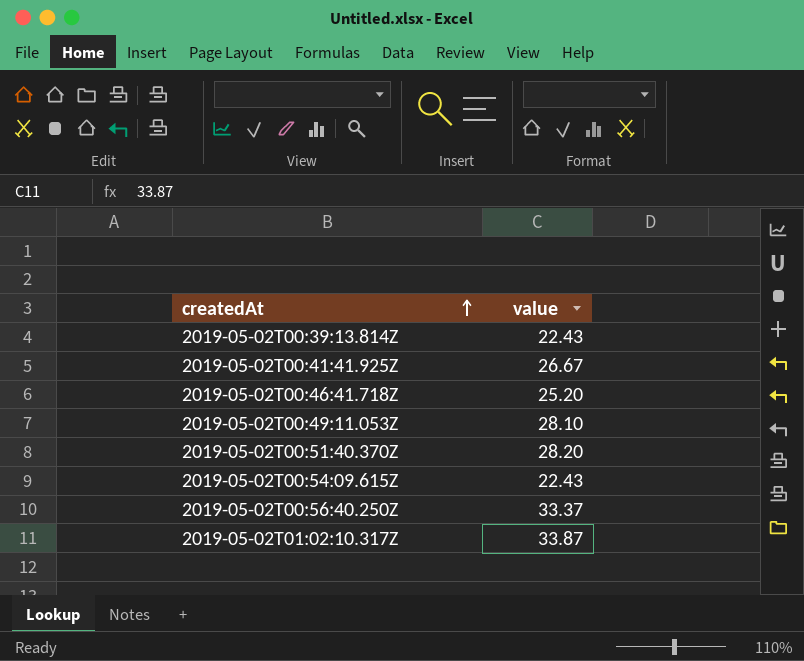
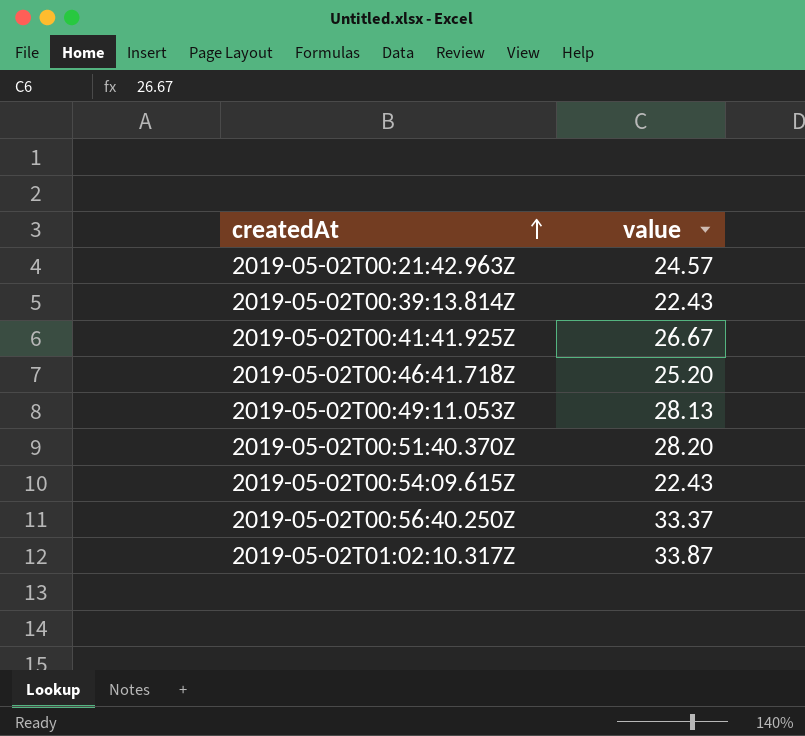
row 2019-05-02T00:21:42.963Z: none -> 24.57
2019-05-02T00:49:11.053Z | value: 28.10 -> 28.13

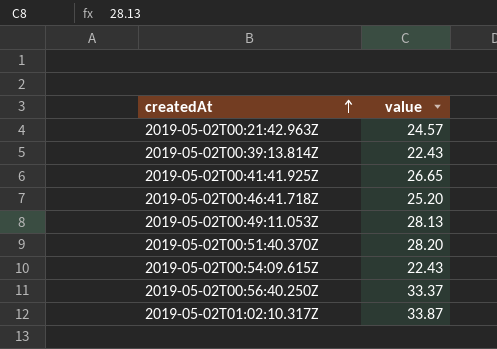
2019-05-02T00:41:41.925Z | value: 26.67 -> 26.65

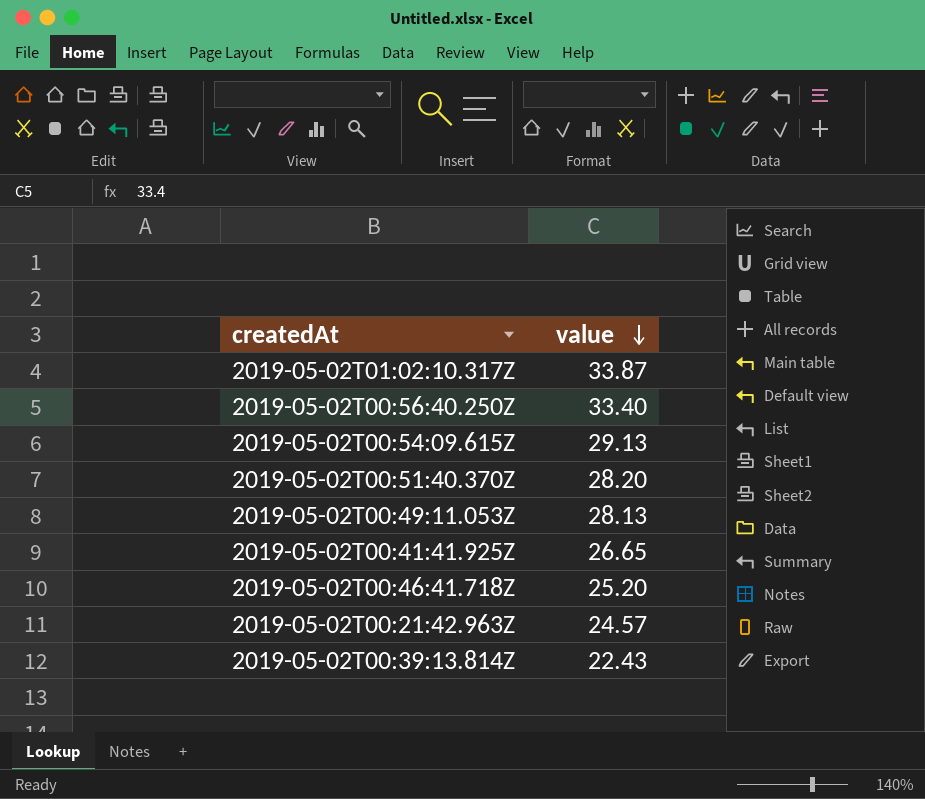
row order: createdAt ascending -> value descending
2019-05-02T00:56:40.250Z | value: 33.37 -> 33.40
2019-05-02T00:54:09.615Z | value: 22.43 -> 29.13

